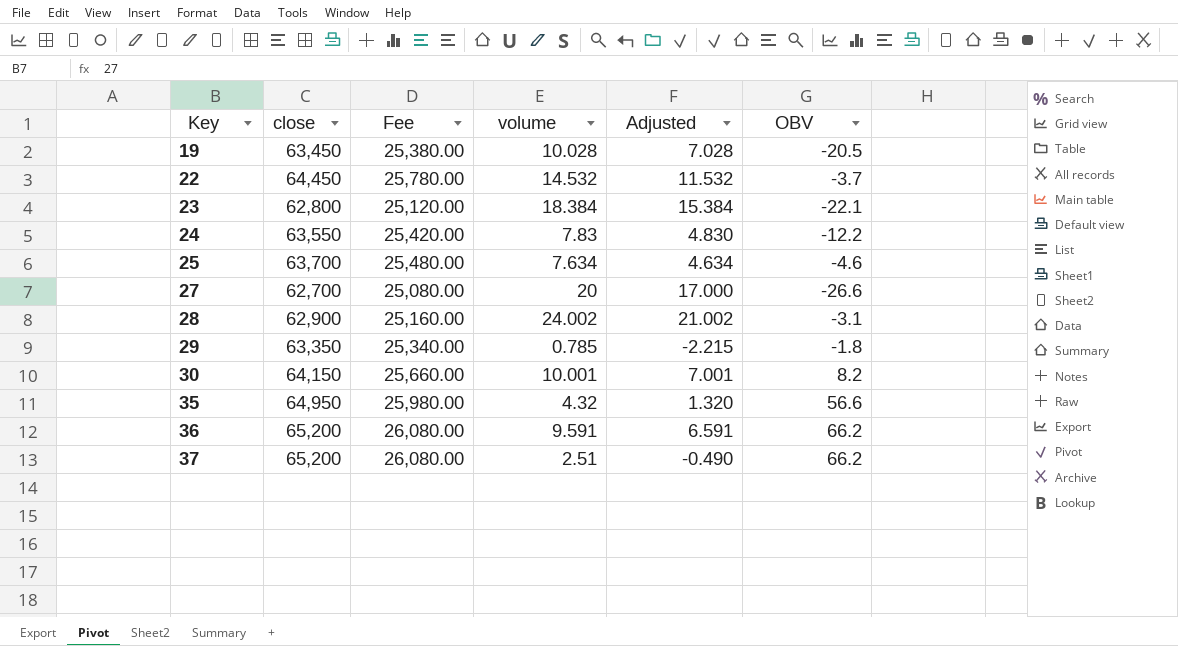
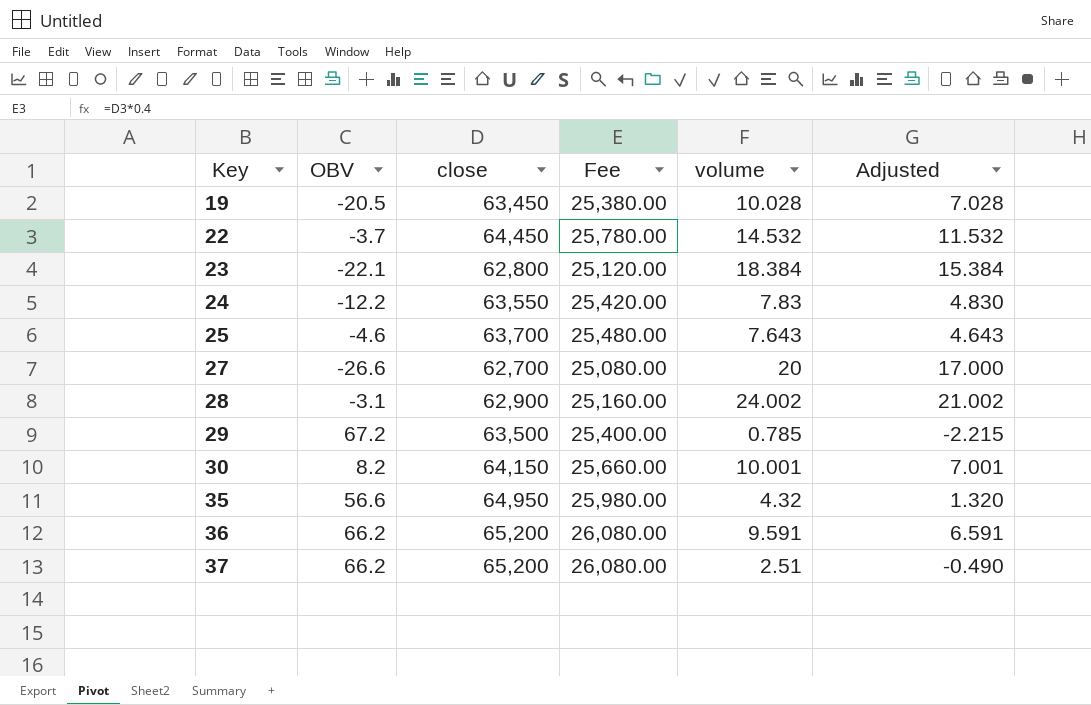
column OBV | position: 6 -> 2
25 | volume: 7.634 -> 7.643
25 | Adjusted: 4.634 -> 4.643
29 | OBV: -1.8 -> 67.2
29 | close: 63,350 -> 63,500
29 | Fee: 25,340.00 -> 25,400.00

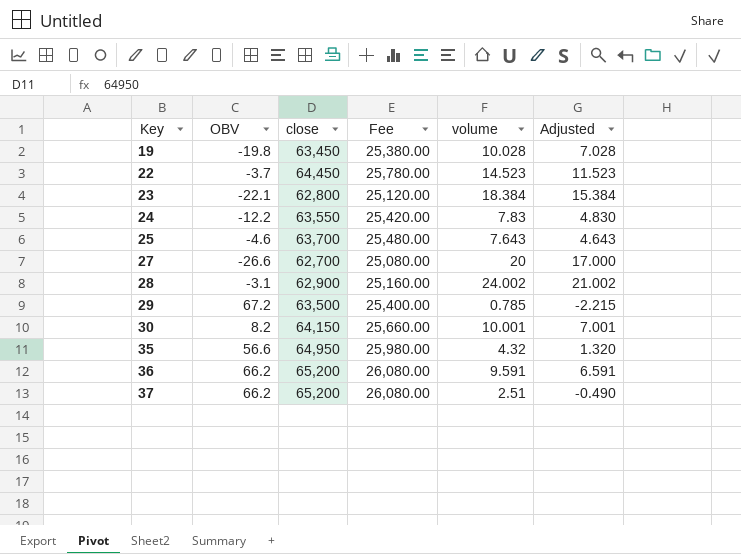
19 | OBV: -20.5 -> -19.8
22 | volume: 14.532 -> 14.523
22 | Adjusted: 11.532 -> 11.523

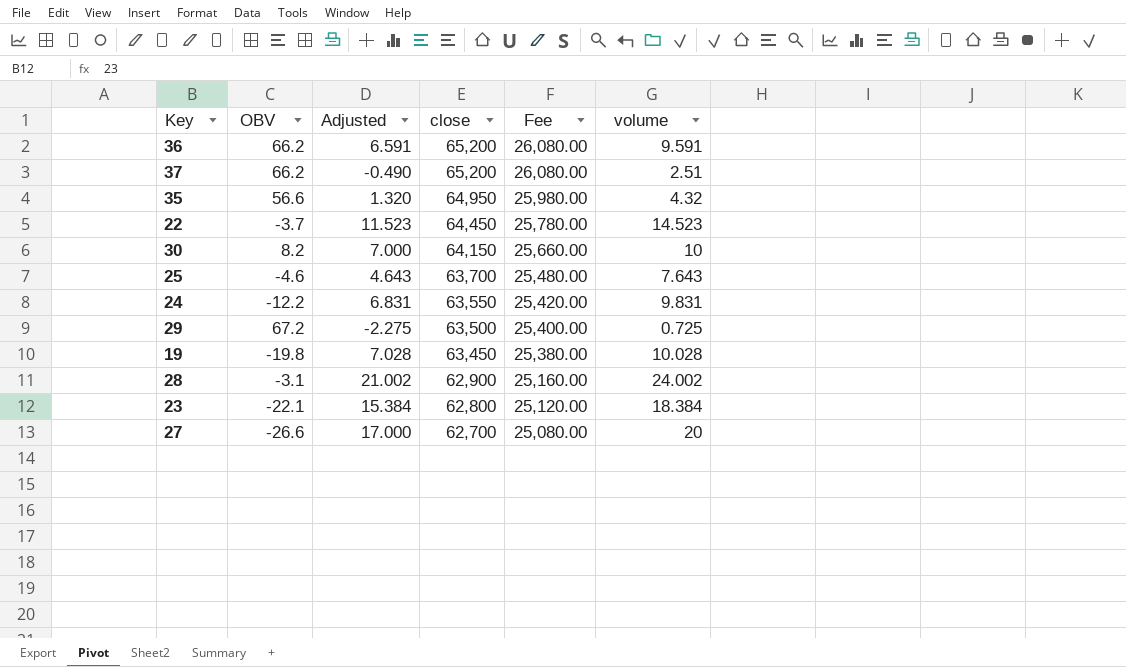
row order: Key ascending -> close descending
column Adjusted | position: 6 -> 3
30 | Adjusted: 7.001 -> 7.000
30 | volume: 10.001 -> 10
24 | Adjusted: 4.830 -> 6.831
24 | volume: 7.83 -> 9.831
29 | Adjusted: -2.215 -> -2.275
29 | volume: 0.785 -> 0.725

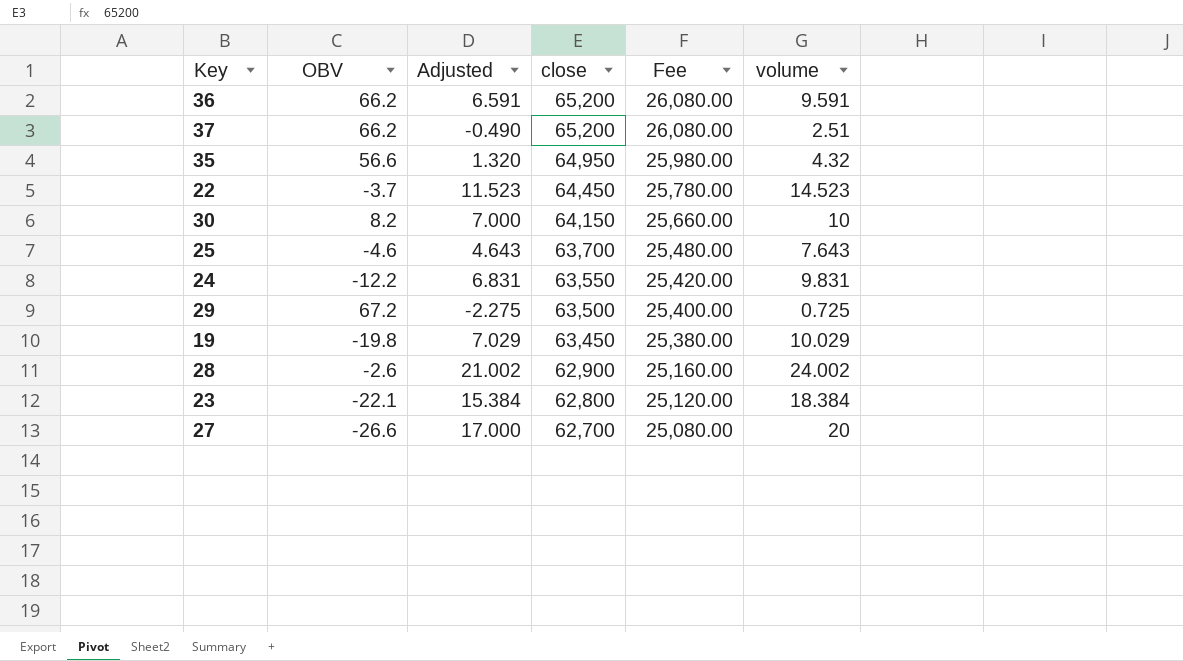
19 | Adjusted: 7.028 -> 7.029
19 | volume: 10.028 -> 10.029
28 | OBV: -3.1 -> -2.6

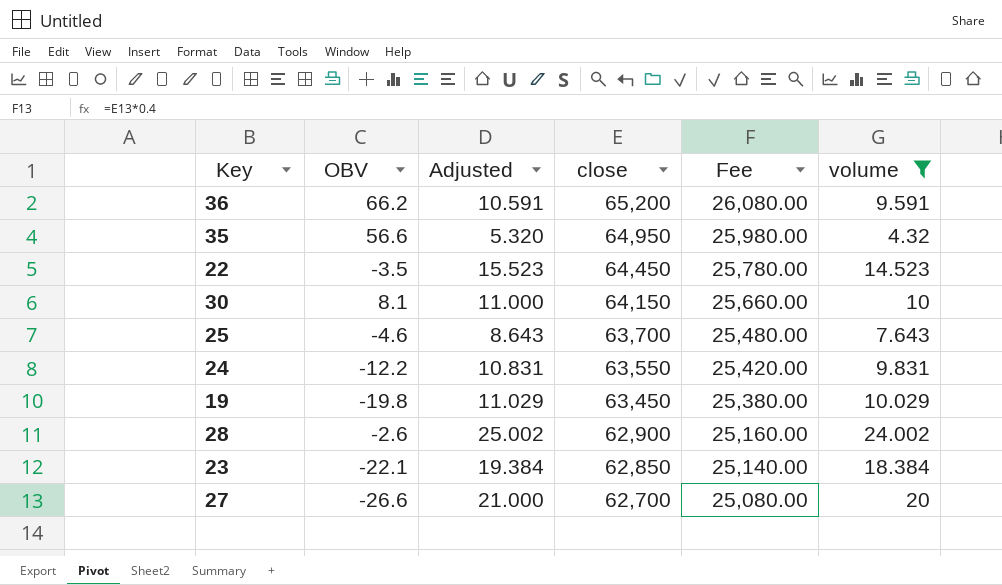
filter: none -> volume >= 4.32
column Adjusted | formula: [volume] - 3 -> [volume] + 1
22 | OBV: -3.7 -> -3.5
30 | OBV: 8.2 -> 8.1
23 | close: 62,800 -> 62,850
23 | Fee: 25,120.00 -> 25,140.00

